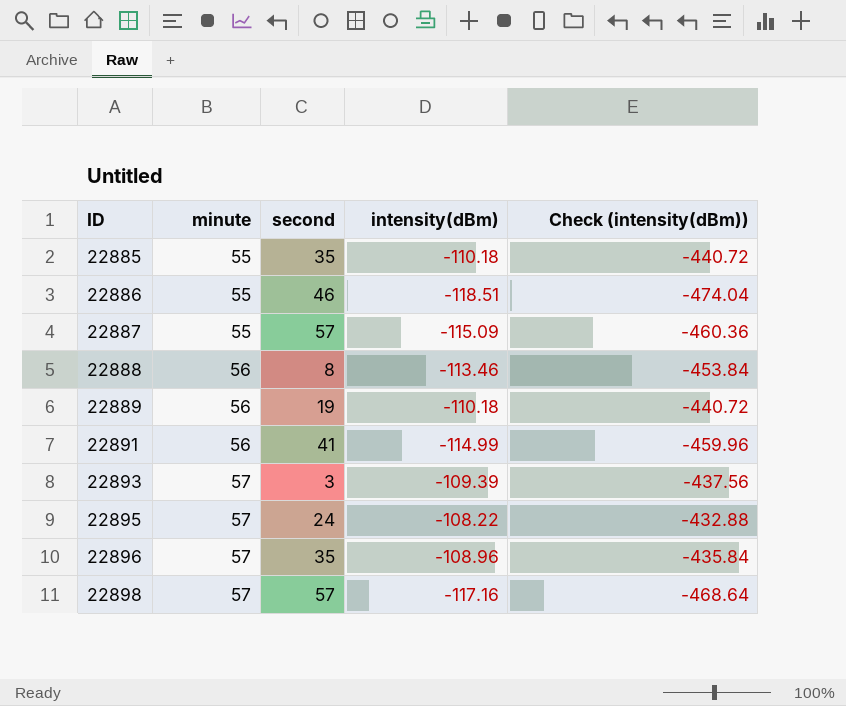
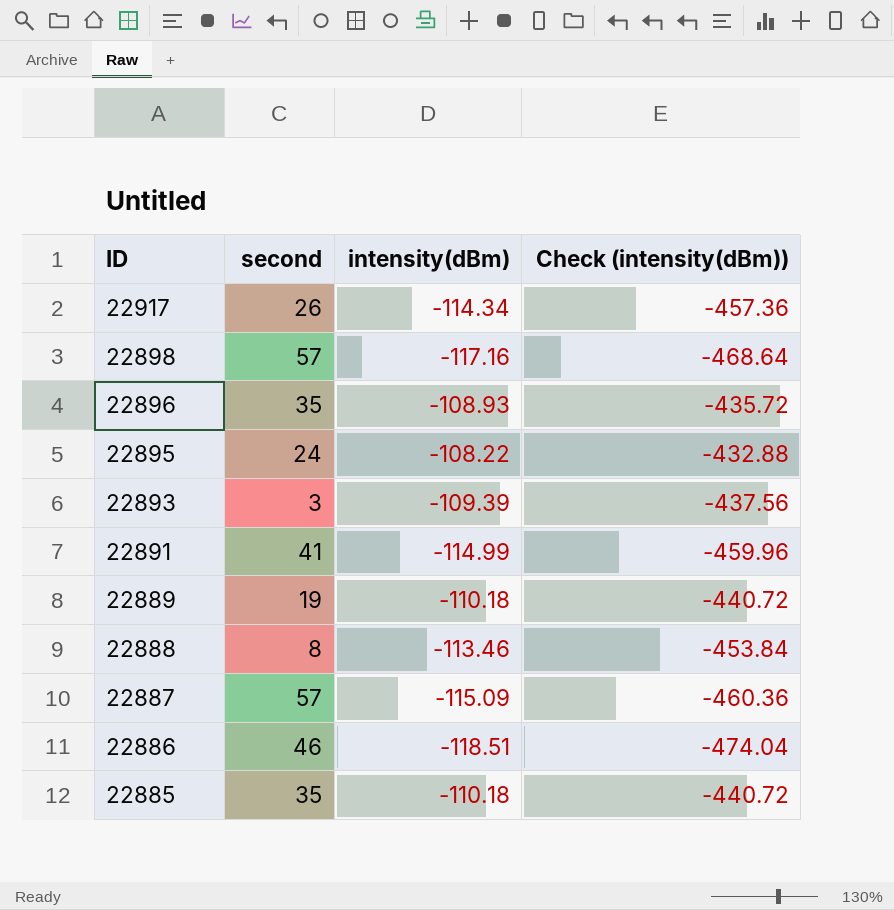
row order: ID ascending -> ID descending
column minute | position: 2 -> none
row 22917: none -> 26 | -114.34 | -457.36
22896 | intensity(dBm): -108.96 -> -108.93
22896 | Check (intensity(dBm)): -435.84 -> -435.72

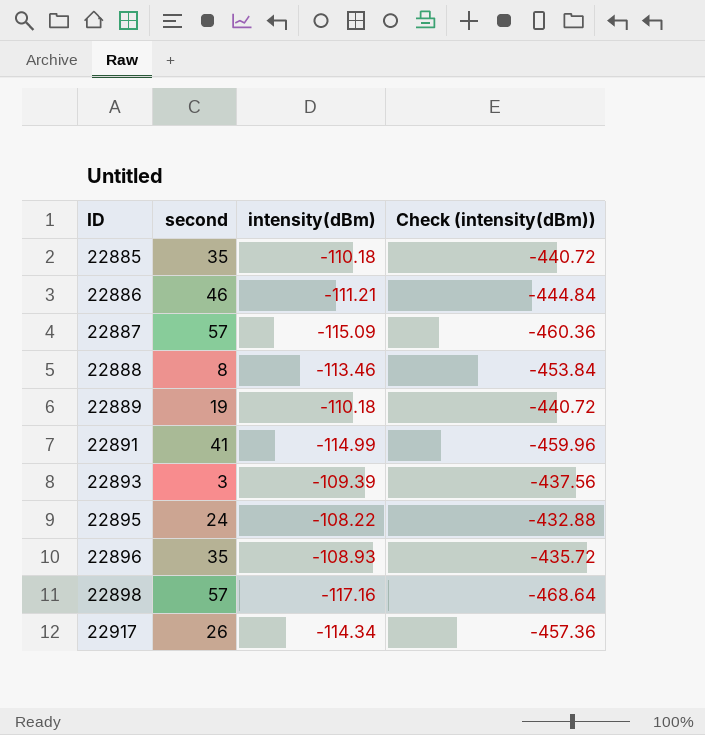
row order: ID descending -> ID ascending
22886 | intensity(dBm): -118.51 -> -111.21
22886 | Check (intensity(dBm)): -474.04 -> -444.84

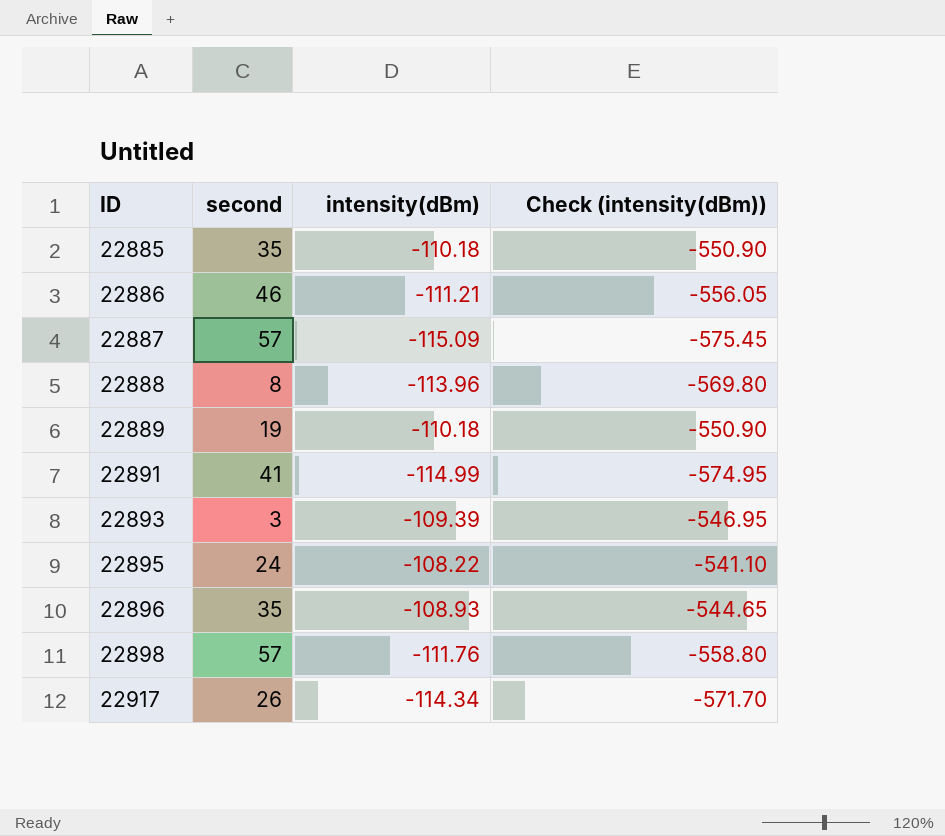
column Check (intensity(dBm)) | formula: [intensity(dBm)] * 4 -> [intensity(dBm)] * 5
22888 | intensity(dBm): -113.46 -> -113.96
22898 | intensity(dBm): -117.16 -> -111.76

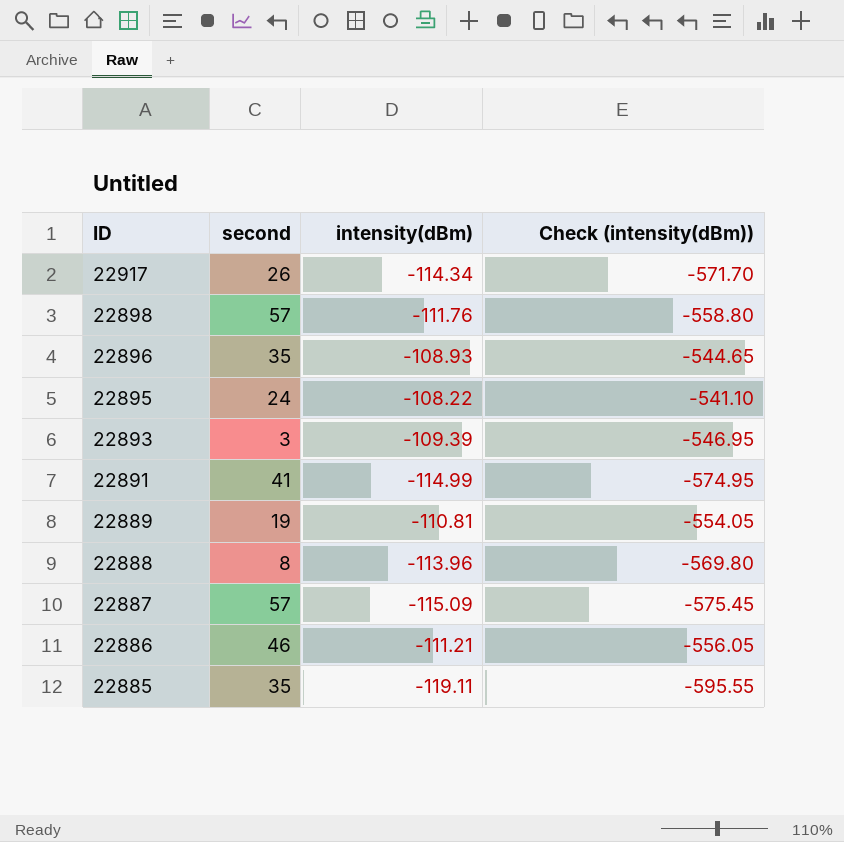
row order: ID ascending -> ID descending
22889 | intensity(dBm): -110.18 -> -110.81
22889 | Check (intensity(dBm)): -550.90 -> -554.05
22885 | intensity(dBm): -110.18 -> -119.11
22885 | Check (intensity(dBm)): -550.90 -> -595.55

